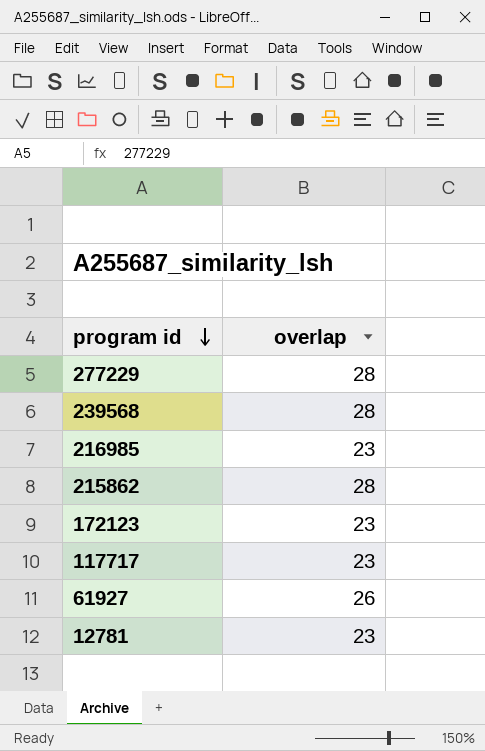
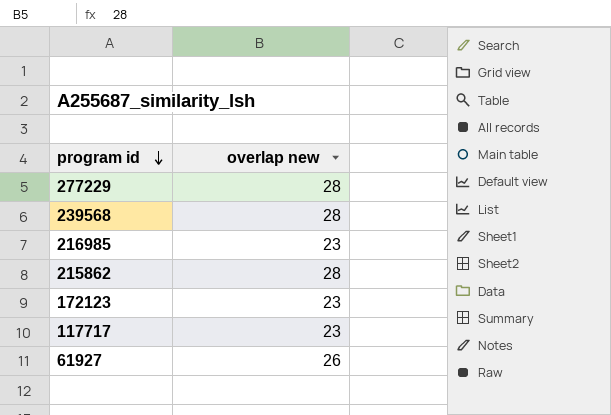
column name: overlap -> overlap new
row 12781: 23 -> none

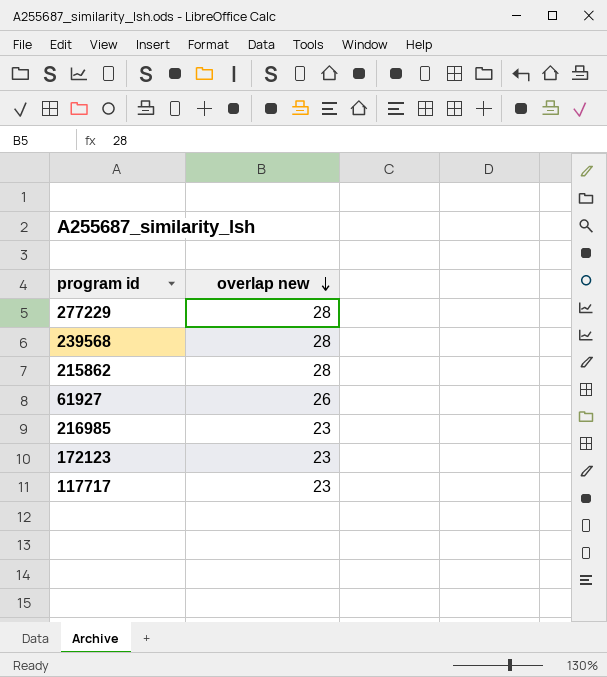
row order: program id descending -> overlap new descending

